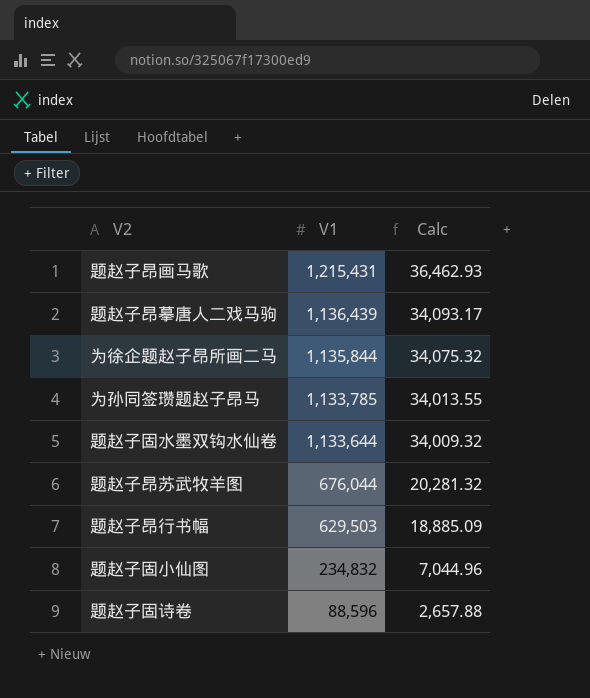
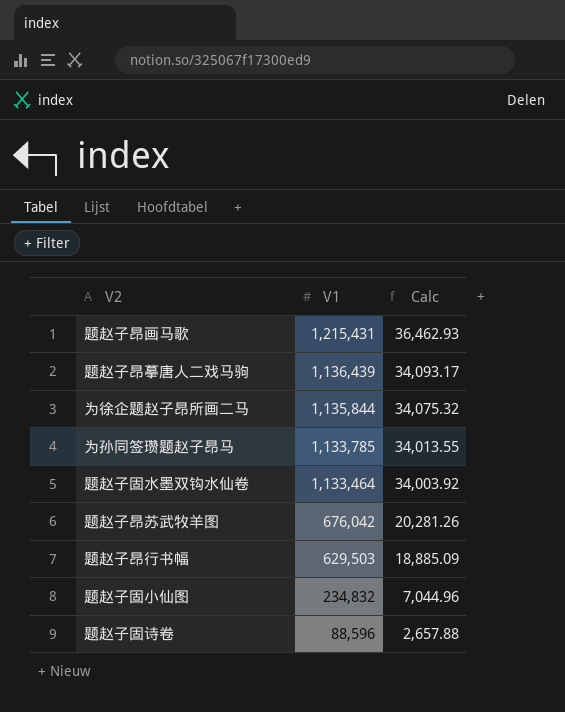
题赵子固水墨双钩水仙卷 | V1: 1,133,644 -> 1,133,464
题赵子固水墨双钩水仙卷 | Calc: 34,009.32 -> 34,003.92
题赵子昂苏武牧羊图 | V1: 676,044 -> 676,042
题赵子昂苏武牧羊图 | Calc: 20,281.32 -> 20,281.26

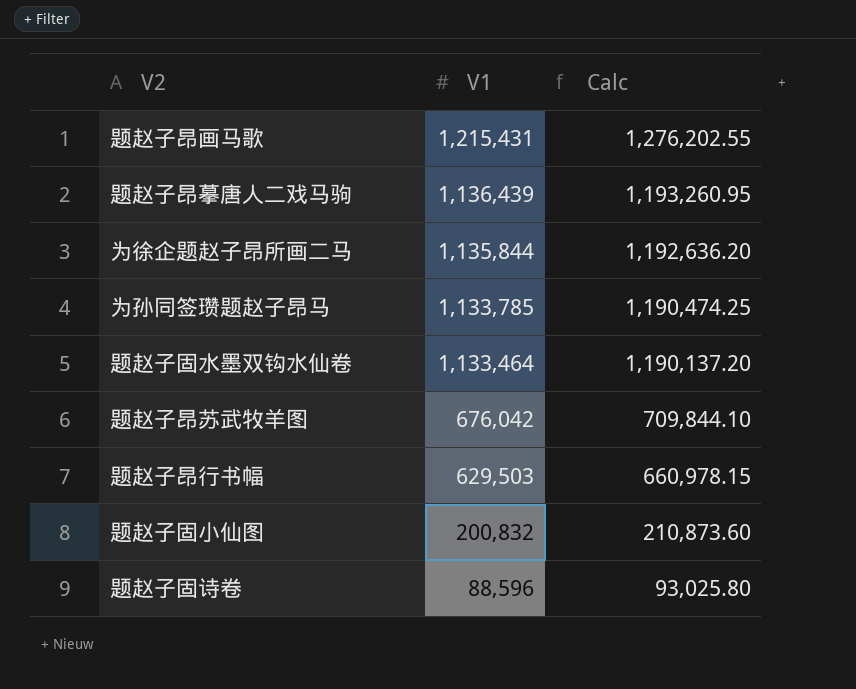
column Calc | formula: [V1] * 0.03 -> [V1] * 1.05
题赵子固小仙图 | V1: 234,832 -> 200,832

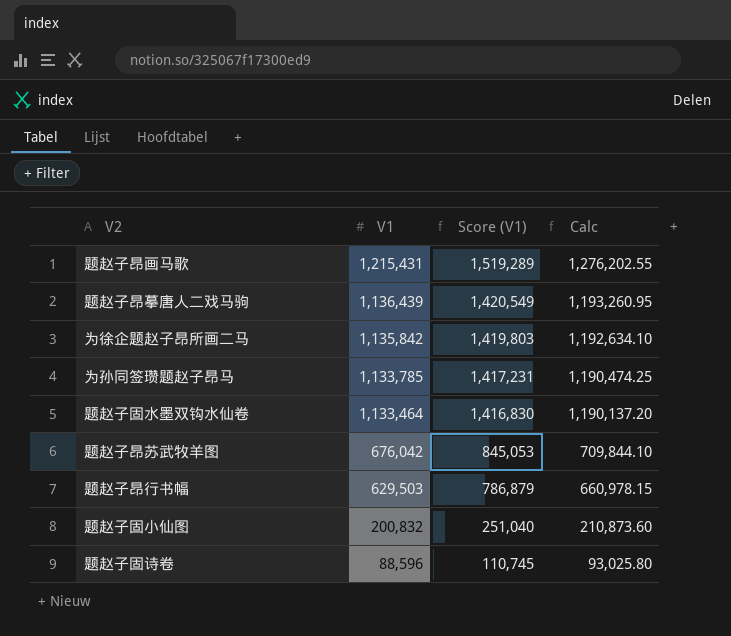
column Score (V1) | formula: none -> [V1] * 1.25
为徐企题赵子昂所画二马 | V1: 1,135,844 -> 1,135,842
为徐企题赵子昂所画二马 | Calc: 1,192,636.20 -> 1,192,634.10

